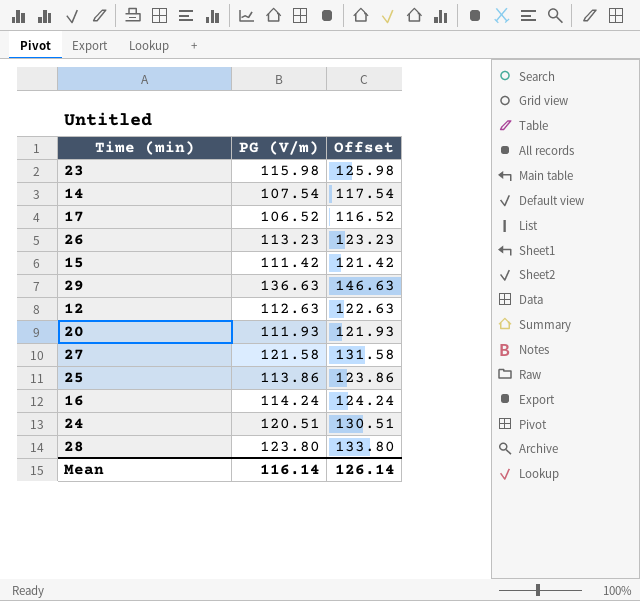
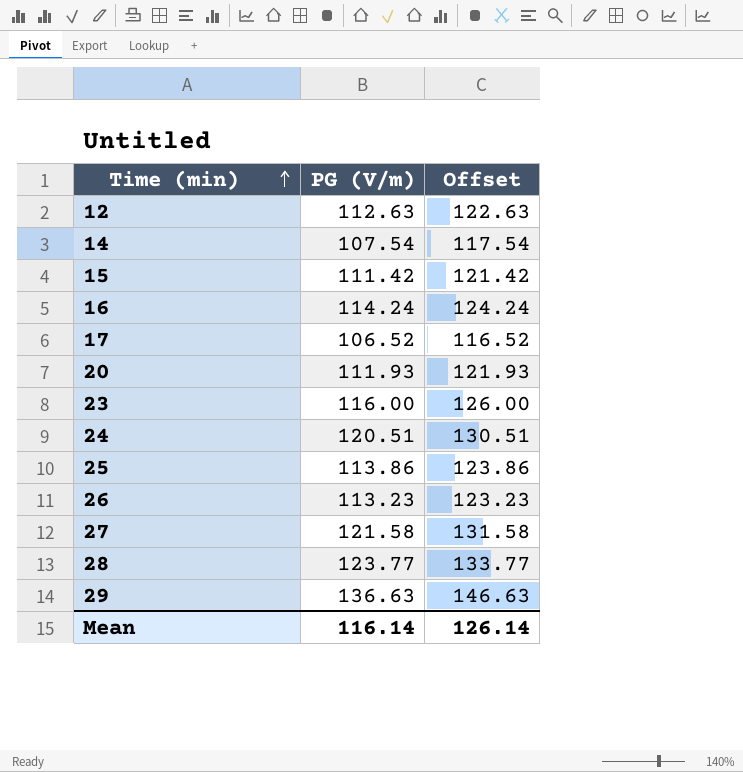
row order: none -> Time (min) ascending
23 | PG (V/m): 115.98 -> 116.00
23 | Offset: 125.98 -> 126.00
28 | PG (V/m): 123.80 -> 123.77
28 | Offset: 133.80 -> 133.77

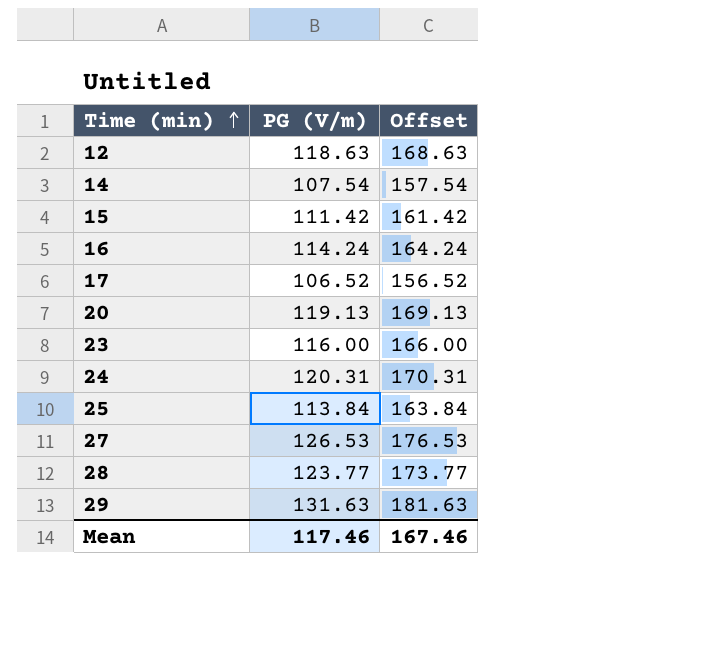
column Offset | formula: [PG (V/m)] + 10 -> [PG (V/m)] + 50
row 26: 113.23 | 123.23 -> none
12 | PG (V/m): 112.63 -> 118.63
20 | PG (V/m): 111.93 -> 119.13
24 | PG (V/m): 120.51 -> 120.31
25 | PG (V/m): 113.86 -> 113.84
27 | PG (V/m): 121.58 -> 126.53
29 | PG (V/m): 136.63 -> 131.63
Mean | PG (V/m): 116.14 -> 117.46
Mean | Offset: 126.14 -> 167.46

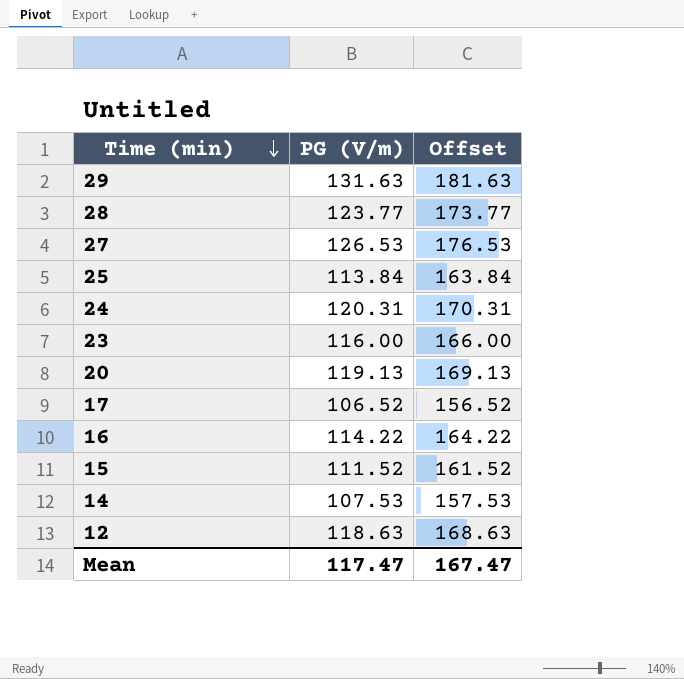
row order: Time (min) ascending -> Time (min) descending
16 | PG (V/m): 114.24 -> 114.22
16 | Offset: 164.24 -> 164.22
15 | PG (V/m): 111.42 -> 111.52
15 | Offset: 161.42 -> 161.52
14 | PG (V/m): 107.54 -> 107.53
14 | Offset: 157.54 -> 157.53
Mean | PG (V/m): 117.46 -> 117.47
Mean | Offset: 167.46 -> 167.47

